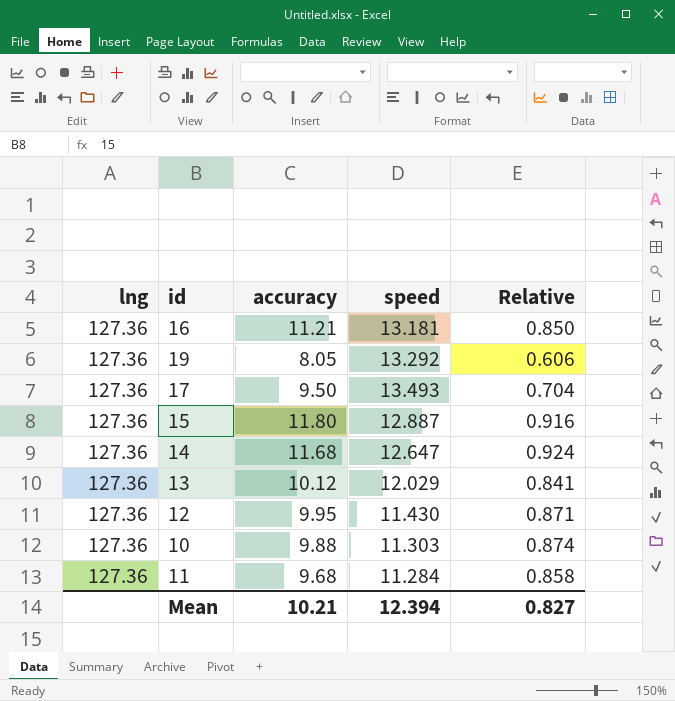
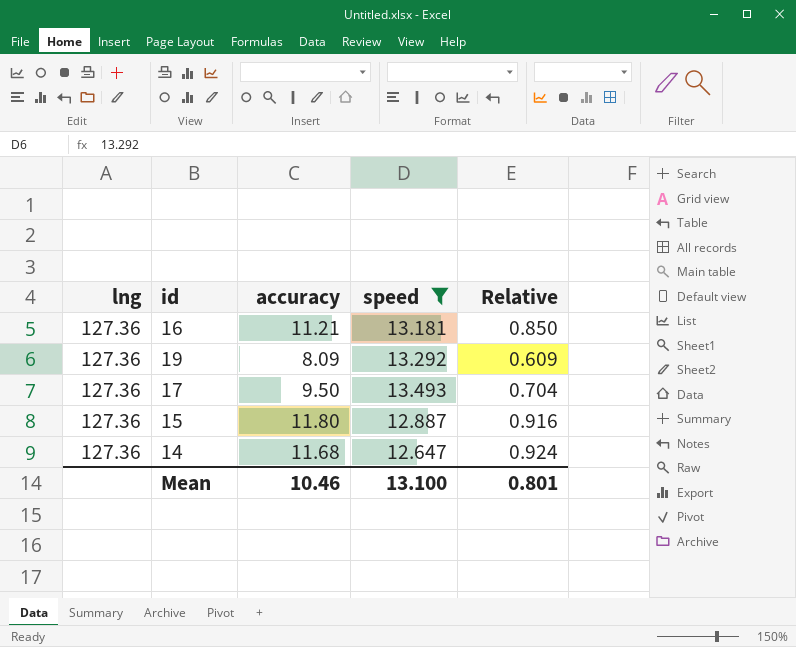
filter: none -> speed >= 12.647
19 | accuracy: 8.05 -> 8.09
19 | Relative: 0.606 -> 0.609
Mean | accuracy: 10.21 -> 10.46
Mean | speed: 12.394 -> 13.100
Mean | Relative: 0.827 -> 0.801

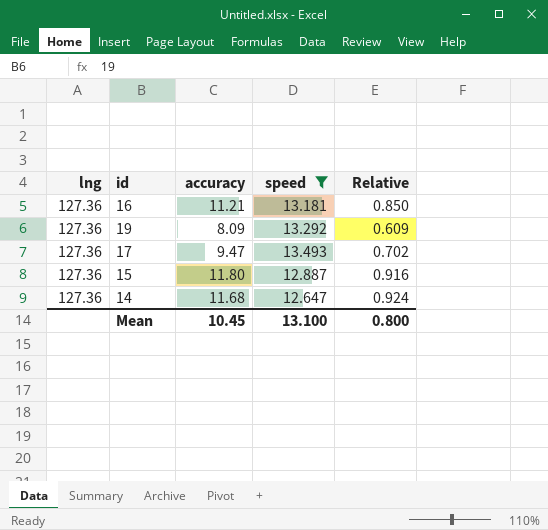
17 | accuracy: 9.50 -> 9.47
17 | Relative: 0.704 -> 0.702
Mean | accuracy: 10.46 -> 10.45
Mean | Relative: 0.801 -> 0.800

